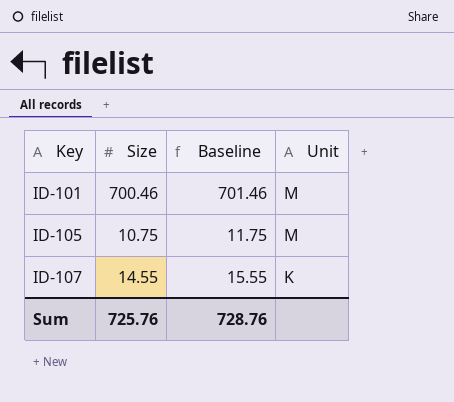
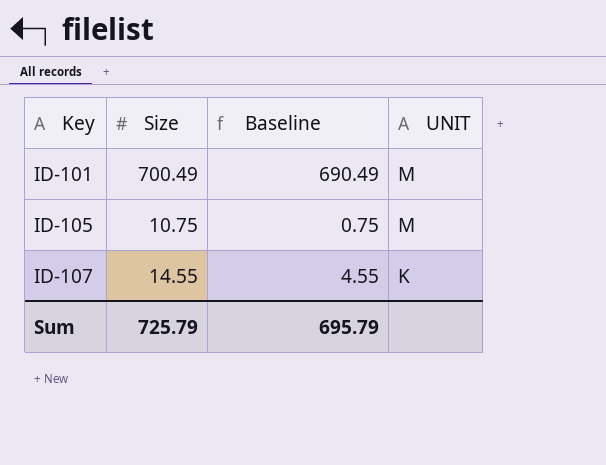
column Baseline | formula: [Size] + 1 -> [Size] - 10
column name: Unit -> UNIT
ID-101 | Size: 700.46 -> 700.49
Sum | Size: 725.76 -> 725.79
Sum | Baseline: 728.76 -> 695.79

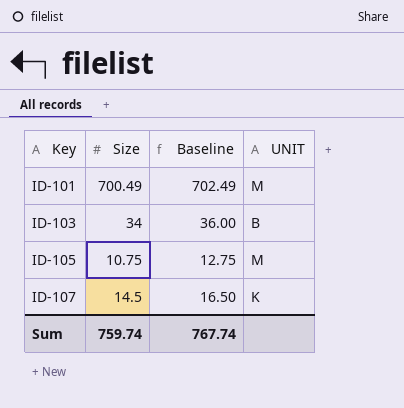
column Baseline | formula: [Size] - 10 -> [Size] + 2
row ID-103: none -> 34 | 36.00 | B
ID-107 | Size: 14.55 -> 14.5
Sum | Size: 725.79 -> 759.74
Sum | Baseline: 695.79 -> 767.74

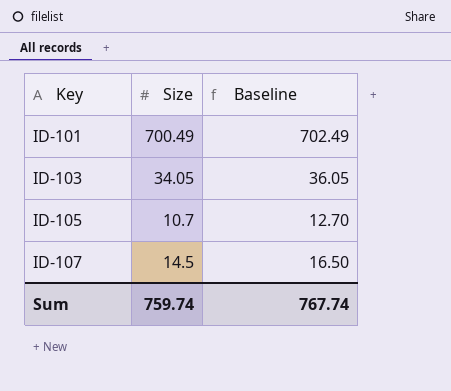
column UNIT | position: 4 -> none
ID-103 | Size: 34 -> 34.05
ID-103 | Baseline: 36.00 -> 36.05
ID-105 | Size: 10.75 -> 10.7
ID-105 | Baseline: 12.75 -> 12.70

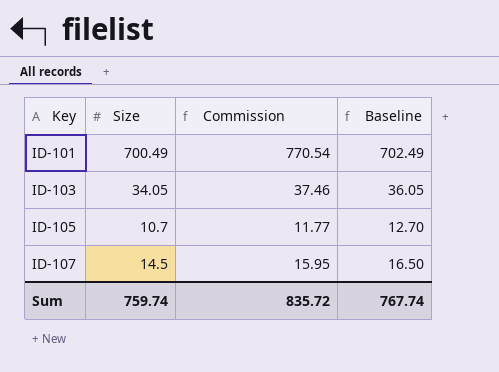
column Commission | formula: none -> [Size] * 1.1

